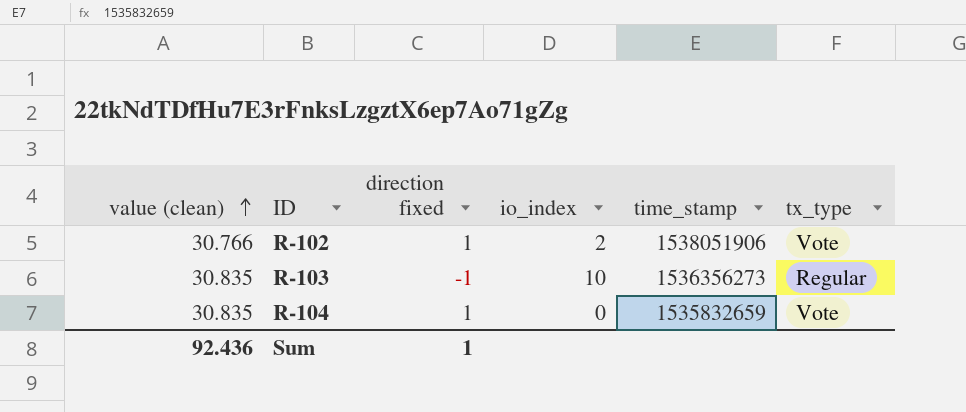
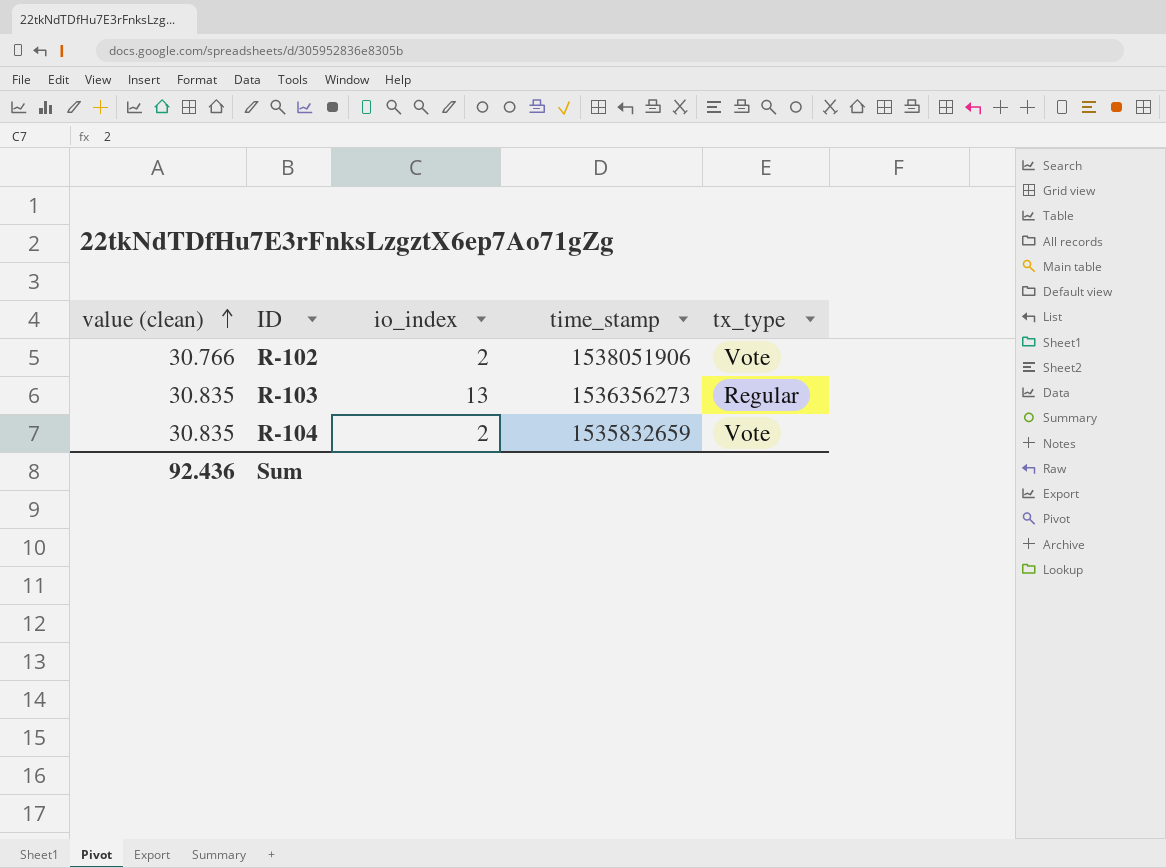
column direction fixed | position: 3 -> none
R-103 | io_index: 10 -> 13
R-104 | io_index: 0 -> 2

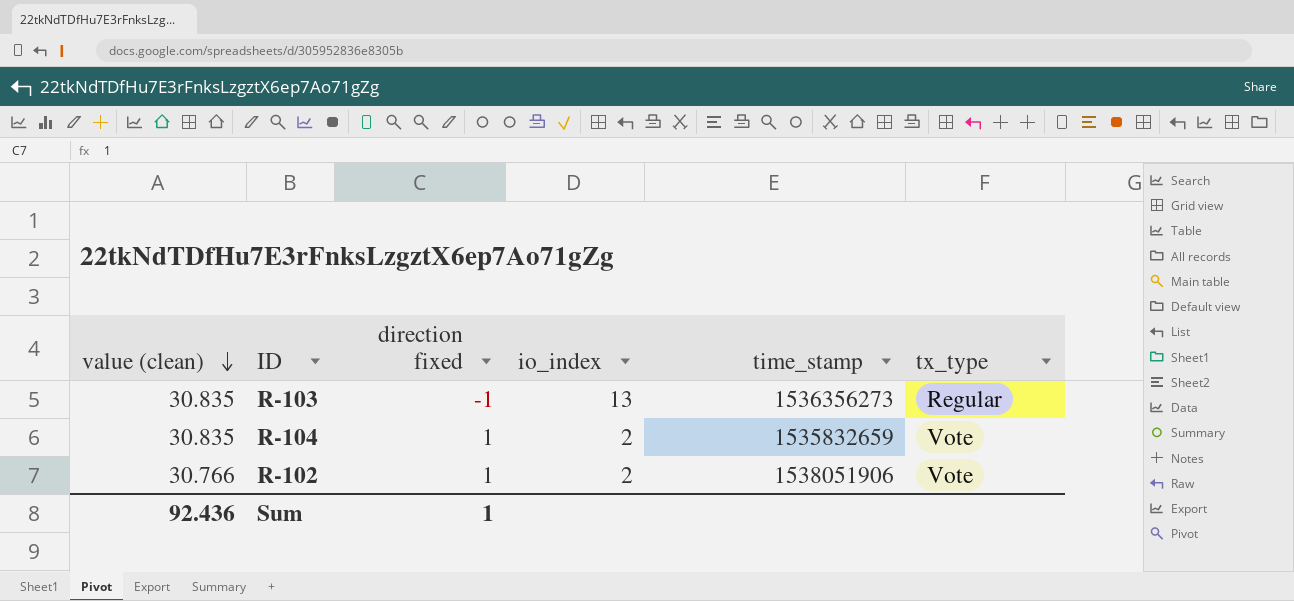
row order: value (clean) ascending -> value (clean) descending
column direction fixed | position: none -> 3

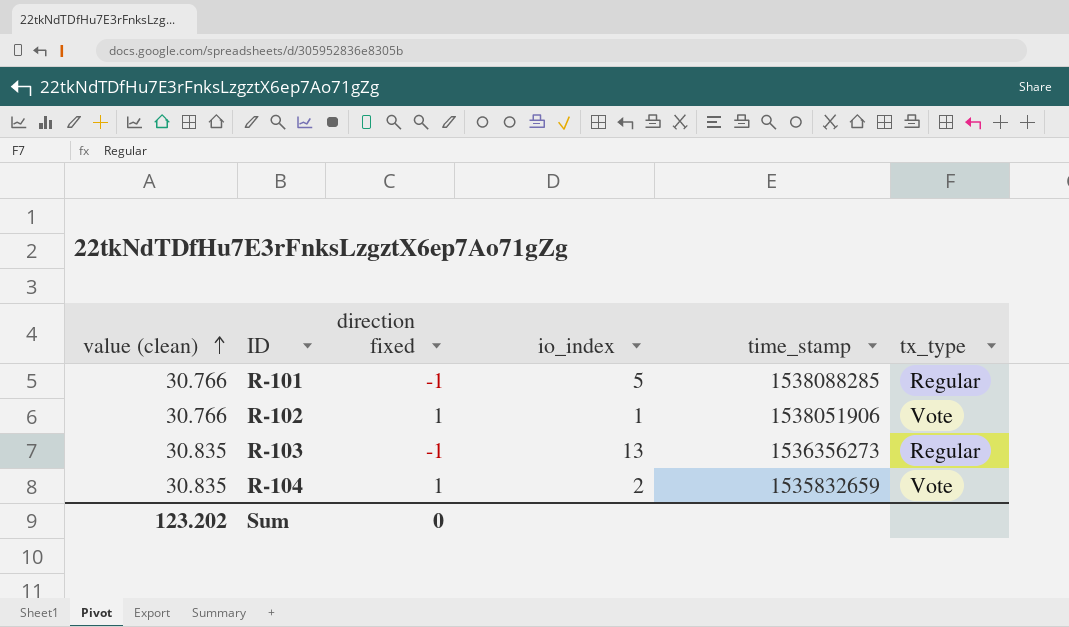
row order: value (clean) descending -> value (clean) ascending
row R-101: none -> 30.766 | -1 | 5 | 1538088285 | Regular
R-102 | io_index: 2 -> 1
Sum | value (clean): 92.436 -> 123.202
Sum | direction fixed: 1 -> 0

